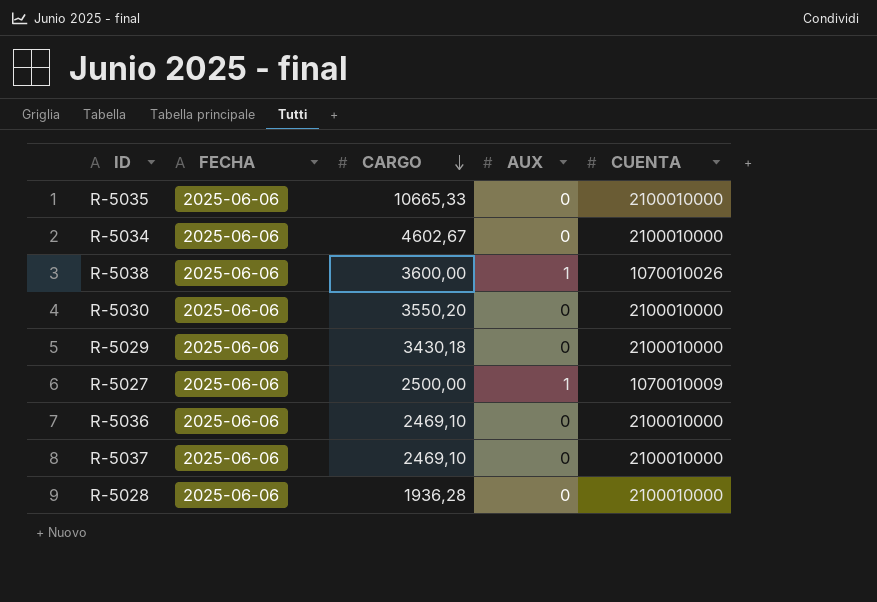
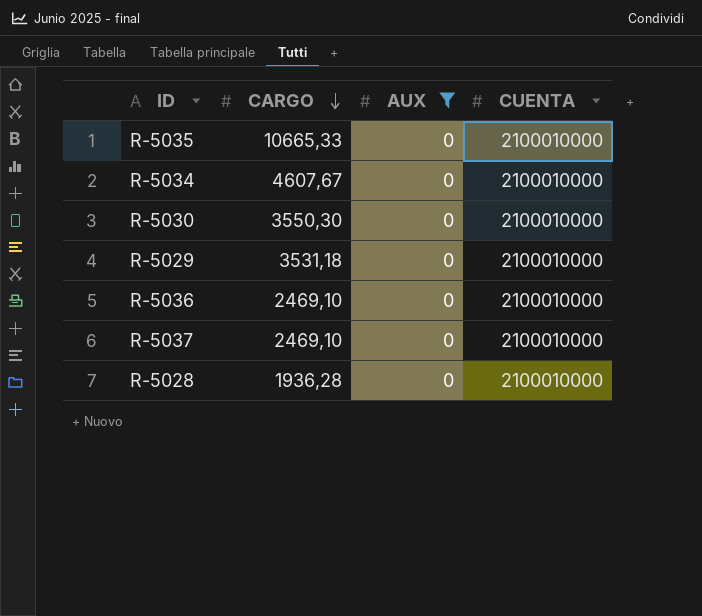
filter: none -> AUX = 0
column FECHA | position: 2 -> none
R-5034 | CARGO: 4602,67 -> 4607,67
R-5030 | CARGO: 3550,20 -> 3550,30
R-5029 | CARGO: 3430,18 -> 3531,18

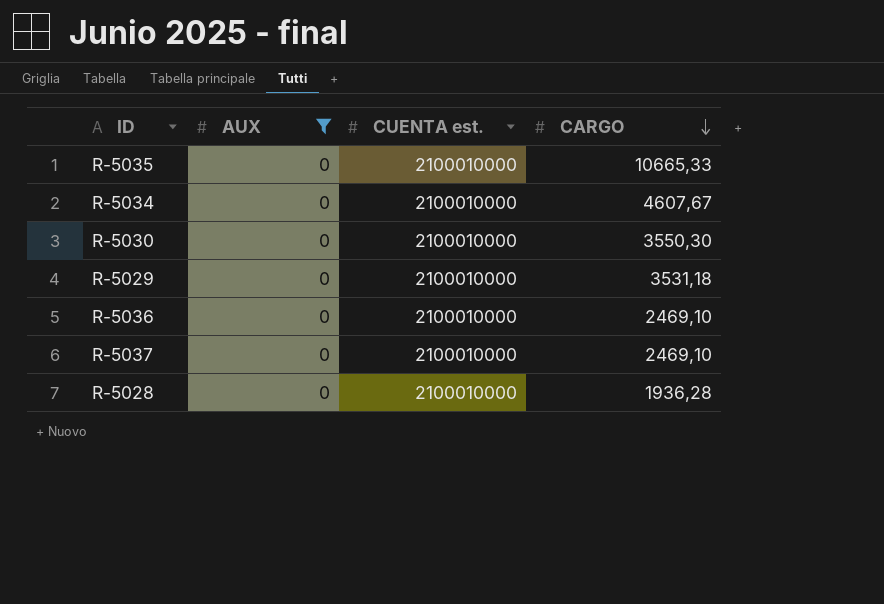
column name: CUENTA -> CUENTA est.
column CARGO | position: 2 -> 4

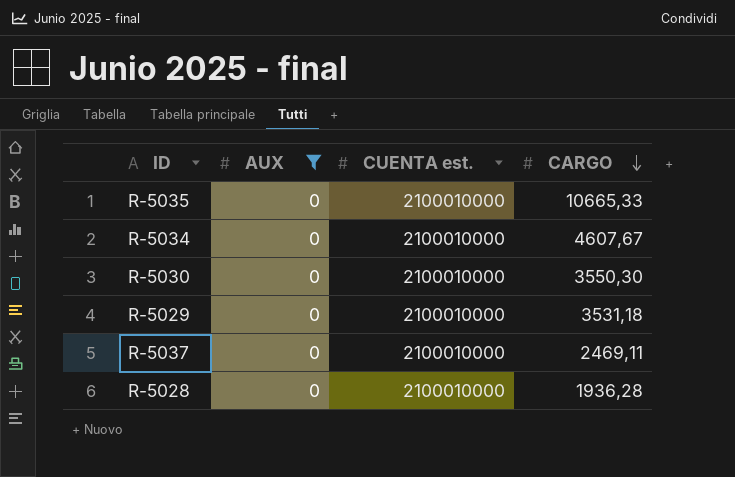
row R-5036: 0 | 2100010000 | 2469,10 -> none
R-5037 | CARGO: 2469,10 -> 2469,11

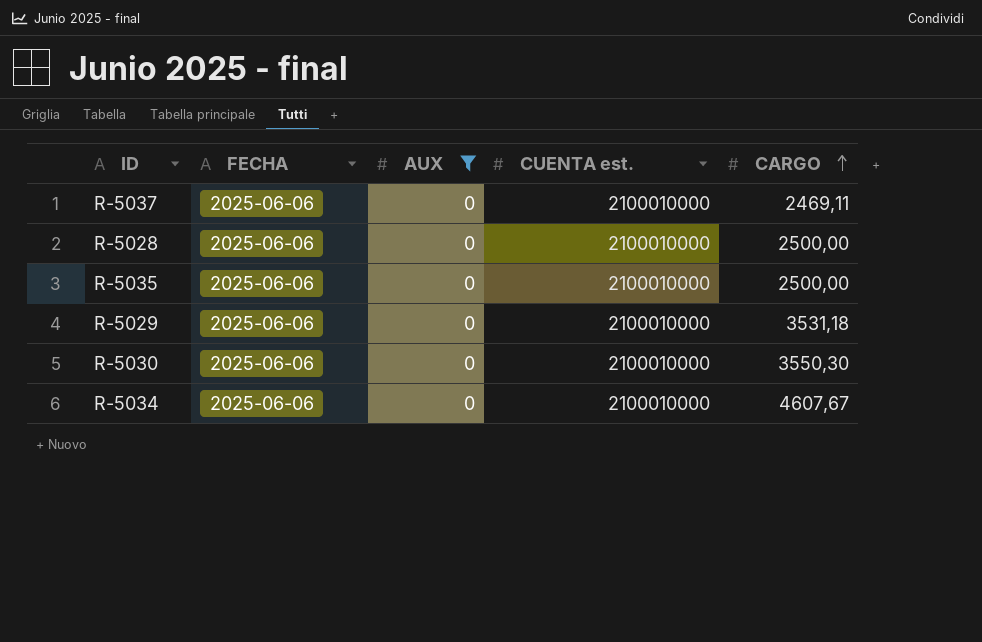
row order: CARGO descending -> CARGO ascending
column FECHA | position: none -> 2
R-5028 | CARGO: 1936,28 -> 2500,00
R-5035 | CARGO: 10665,33 -> 2500,00

